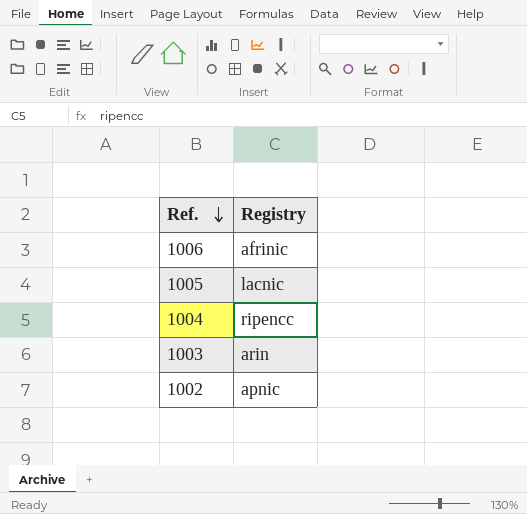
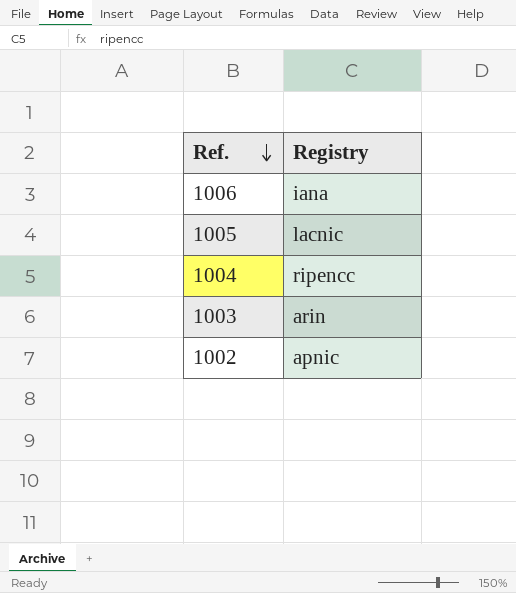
1006 | Registry: afrinic -> iana

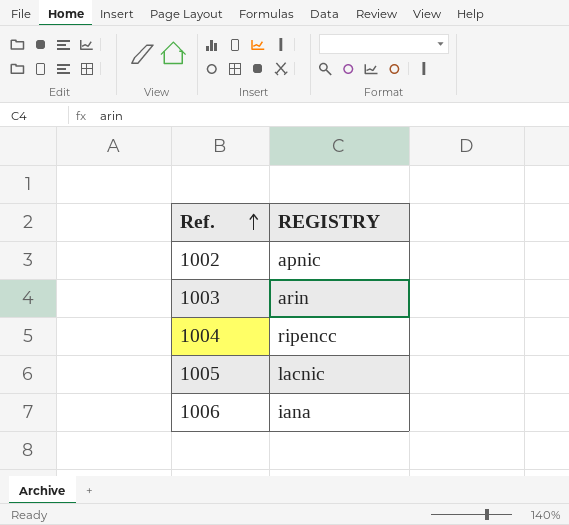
row order: Ref. descending -> Ref. ascending
column name: Registry -> REGISTRY

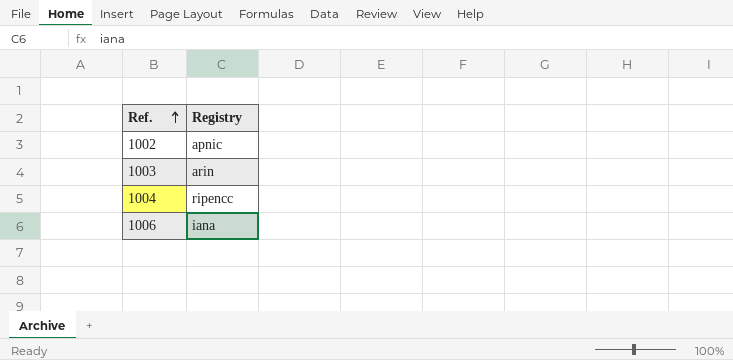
column name: REGISTRY -> Registry
row 1005: lacnic -> none

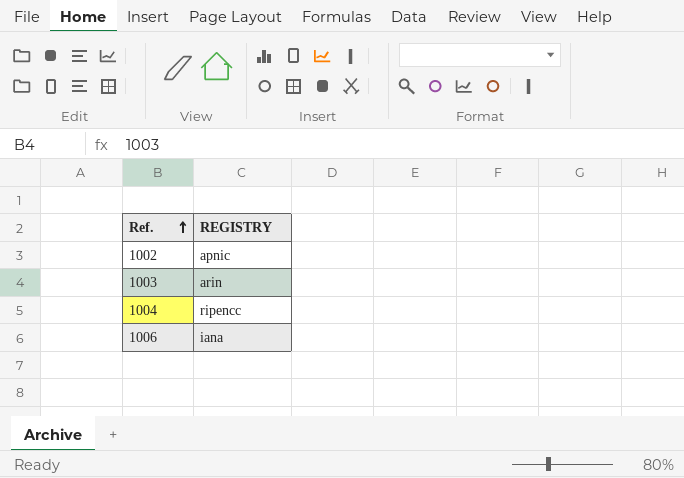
column name: Registry -> REGISTRY

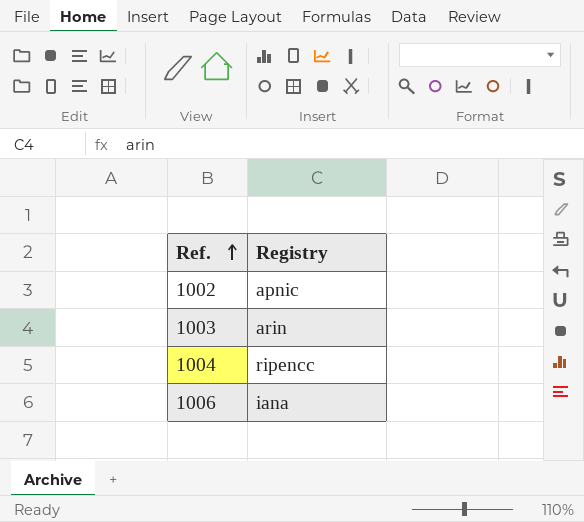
column name: REGISTRY -> Registry

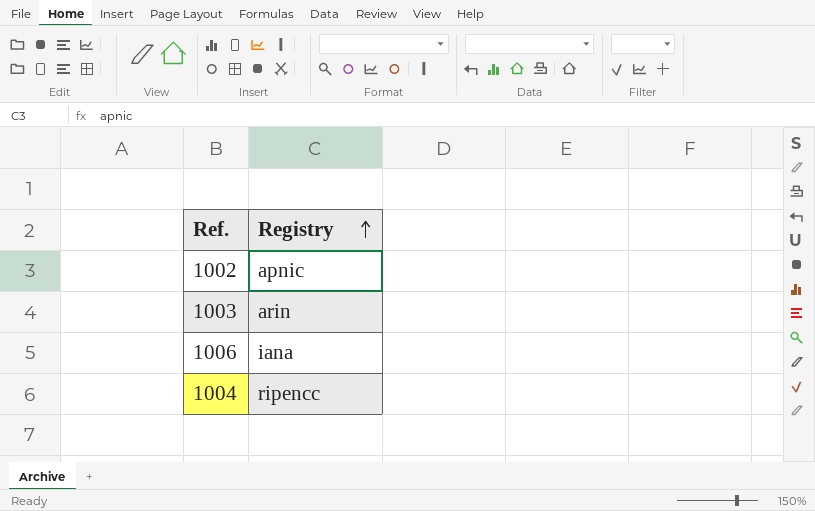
row order: Ref. ascending -> Registry ascending

